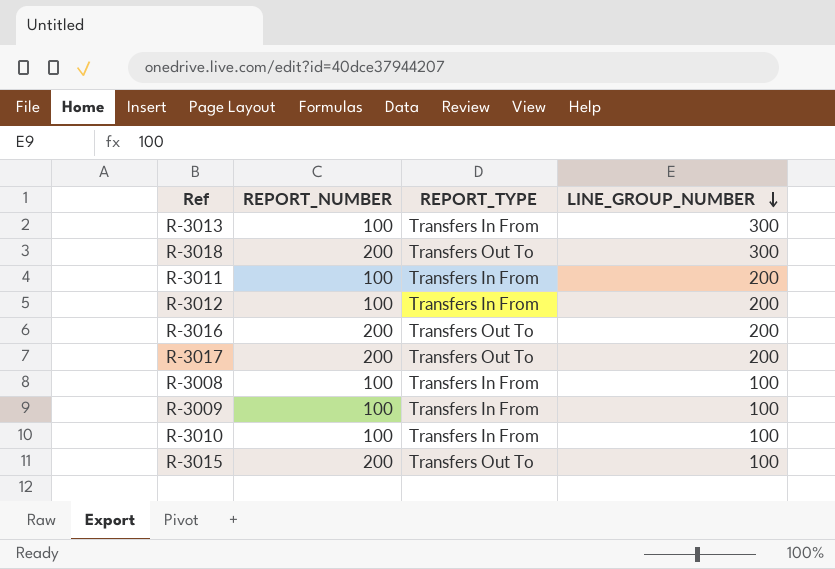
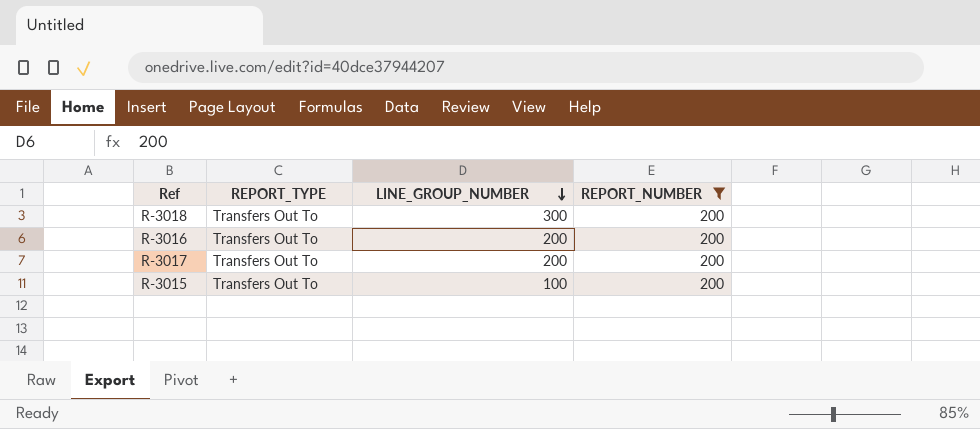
filter: none -> REPORT_NUMBER = 200
column REPORT_NUMBER | position: 2 -> 4

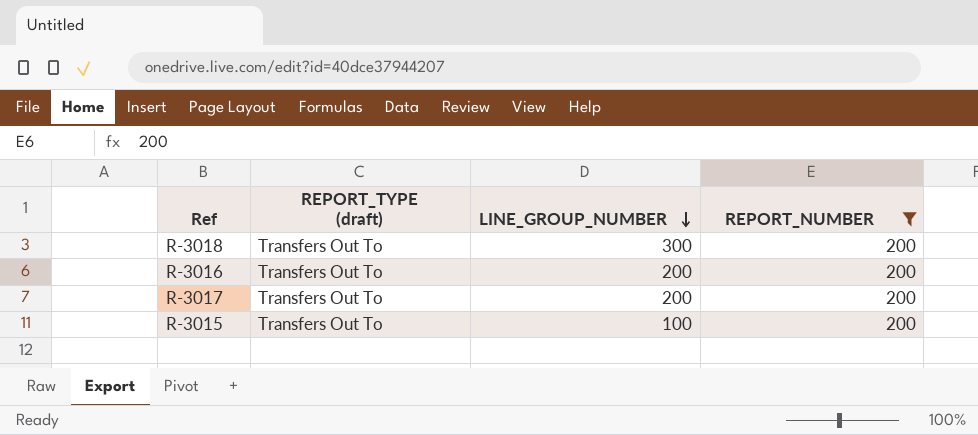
column name: REPORT_TYPE -> REPORT_TYPE (draft)

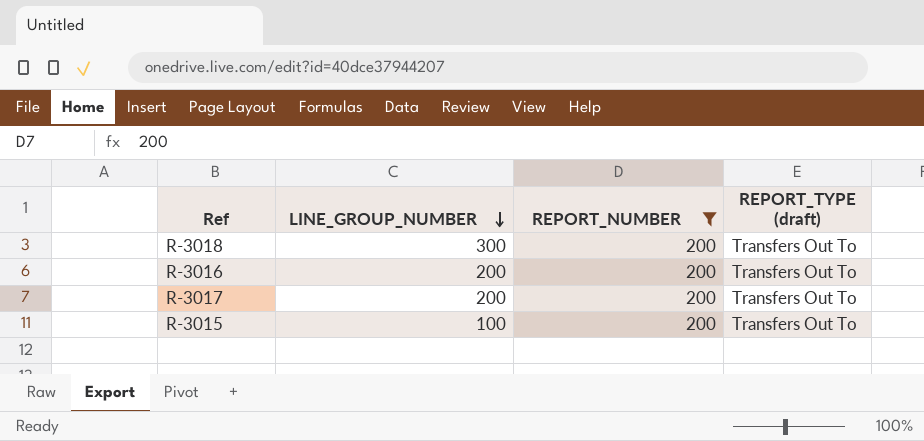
column REPORT_TYPE (draft) | position: 2 -> 4

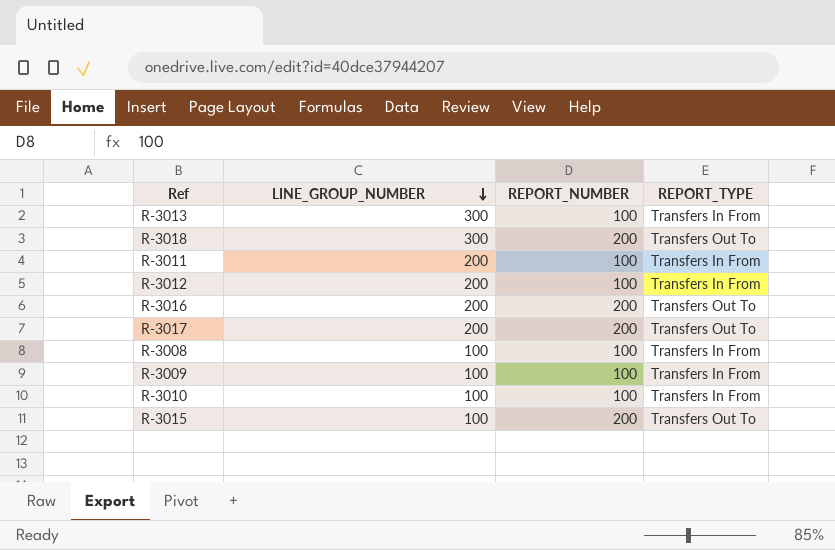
filter: REPORT_NUMBER = 200 -> none
column name: REPORT_TYPE (draft) -> REPORT_TYPE

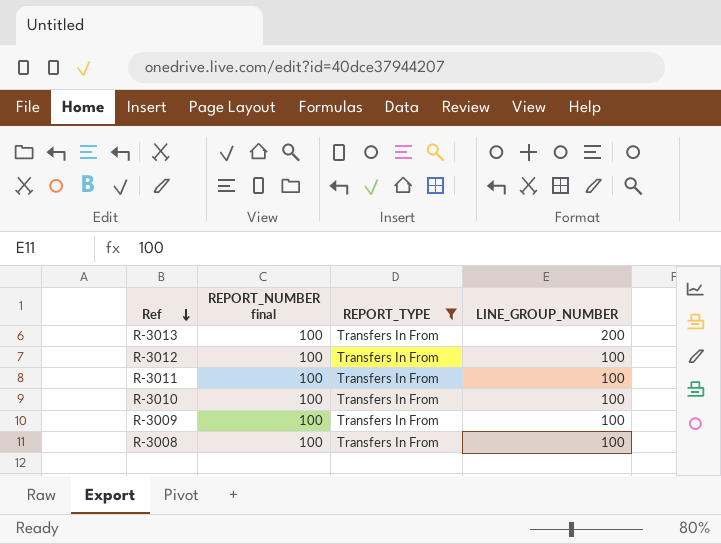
filter: none -> REPORT_TYPE = Transfers In From
row order: LINE_GROUP_NUMBER descending -> Ref descending
column name: REPORT_NUMBER -> REPORT_NUMBER final
column LINE_GROUP_NUMBER | position: 2 -> 4
R-3013 | LINE_GROUP_NUMBER: 300 -> 200
R-3012 | LINE_GROUP_NUMBER: 200 -> 100
R-3011 | LINE_GROUP_NUMBER: 200 -> 100

